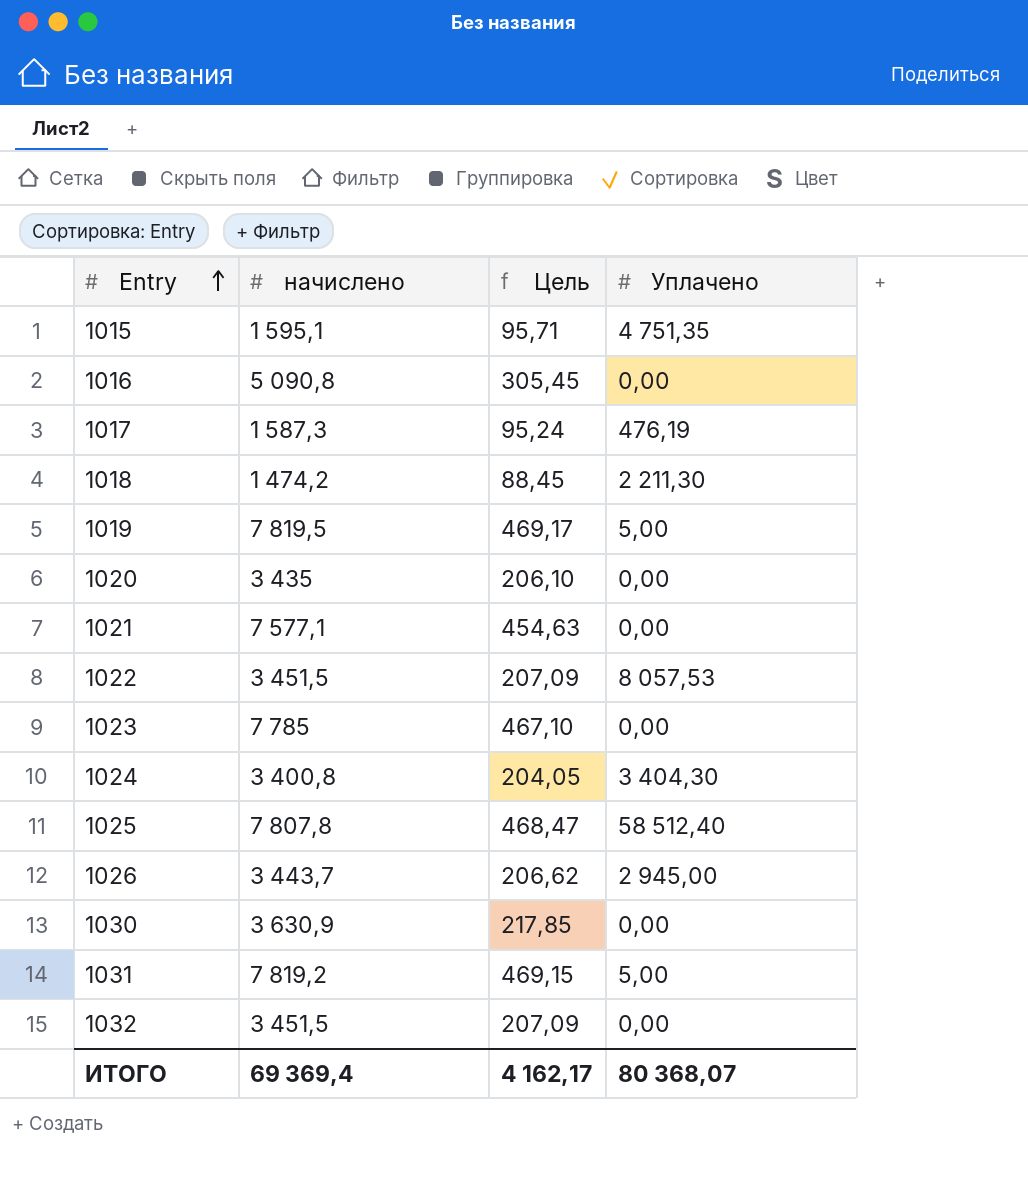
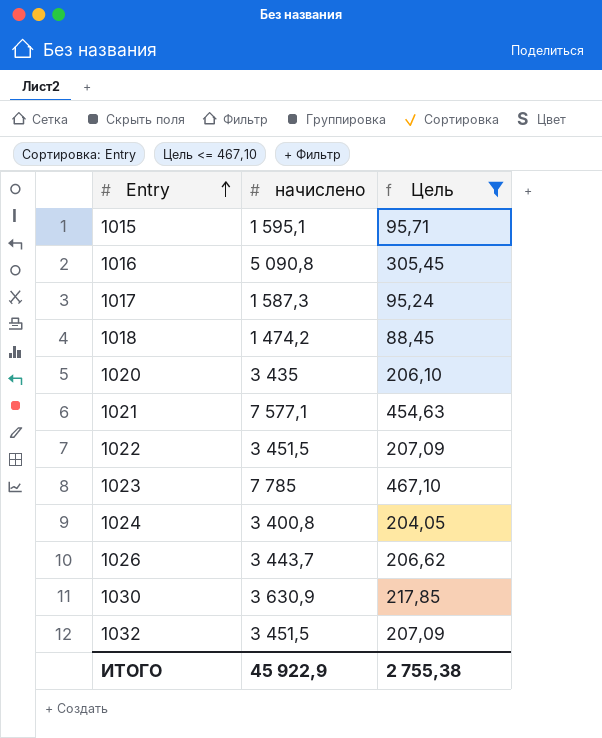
filter: none -> Цель <= 467,10
column Уплачено | position: 4 -> none
ИТОГО | начислено: 69 369,4 -> 45 922,9
ИТОГО | Цель: 4 162,17 -> 2 755,38

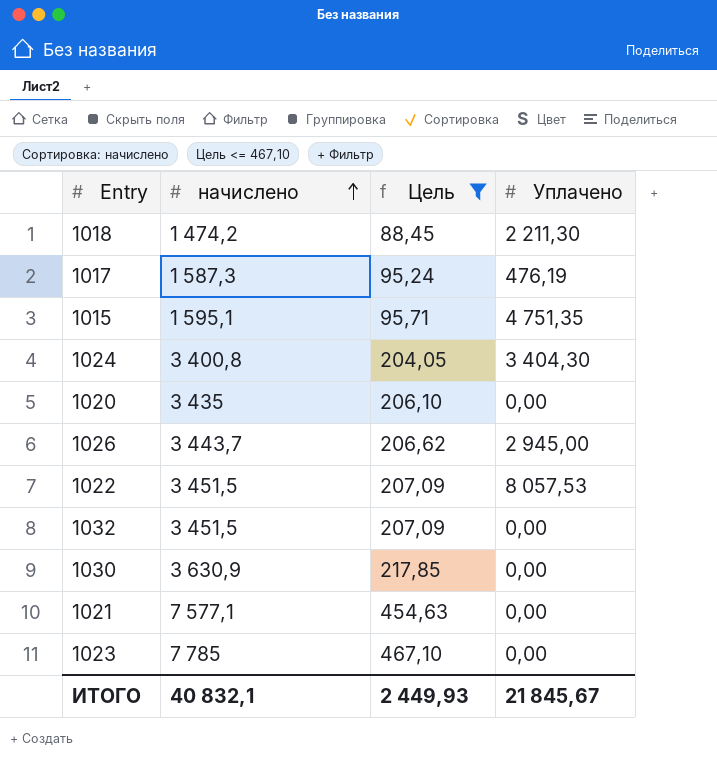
row order: Entry ascending -> начислено ascending
column Уплачено | position: none -> 4
row 1016: 5 090,8 | 305,45 -> none
ИТОГО | начислено: 45 922,9 -> 40 832,1
ИТОГО | Цель: 2 755,38 -> 2 449,93

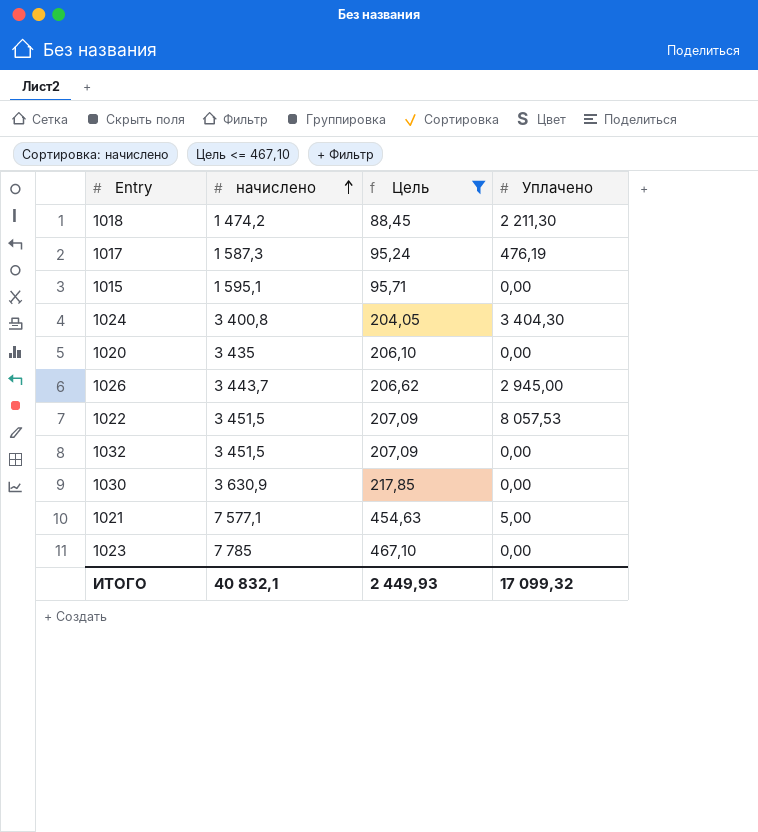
1015 | Уплачено: 4 751,35 -> 0,00
1021 | Уплачено: 0,00 -> 5,00
ИТОГО | Уплачено: 21 845,67 -> 17 099,32

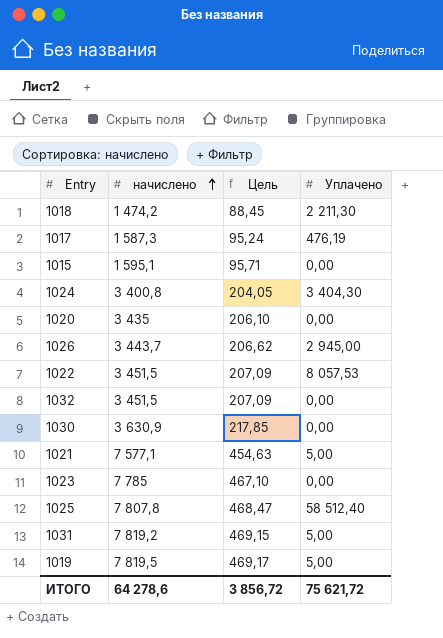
filter: Цель <= 467,10 -> none
ИТОГО | начислено: 40 832,1 -> 64 278,6
ИТОГО | Цель: 2 449,93 -> 3 856,72
ИТОГО | Уплачено: 17 099,32 -> 75 621,72

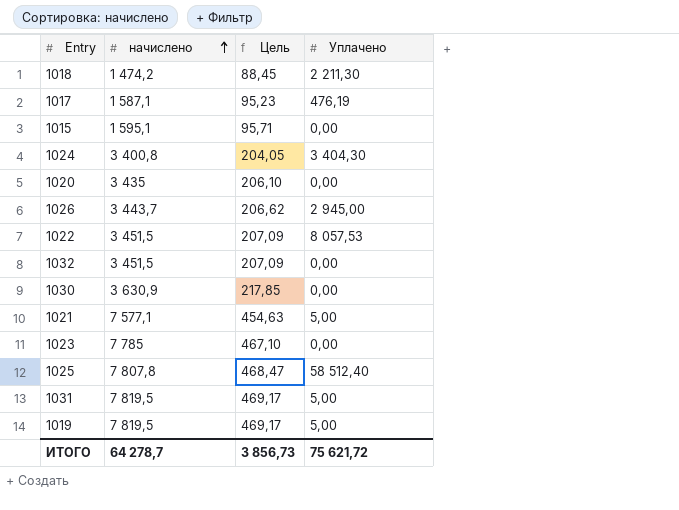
1017 | начислено: 1 587,3 -> 1 587,1
1017 | Цель: 95,24 -> 95,23
1031 | начислено: 7 819,2 -> 7 819,5
1031 | Цель: 469,15 -> 469,17
ИТОГО | начислено: 64 278,6 -> 64 278,7
ИТОГО | Цель: 3 856,72 -> 3 856,73

